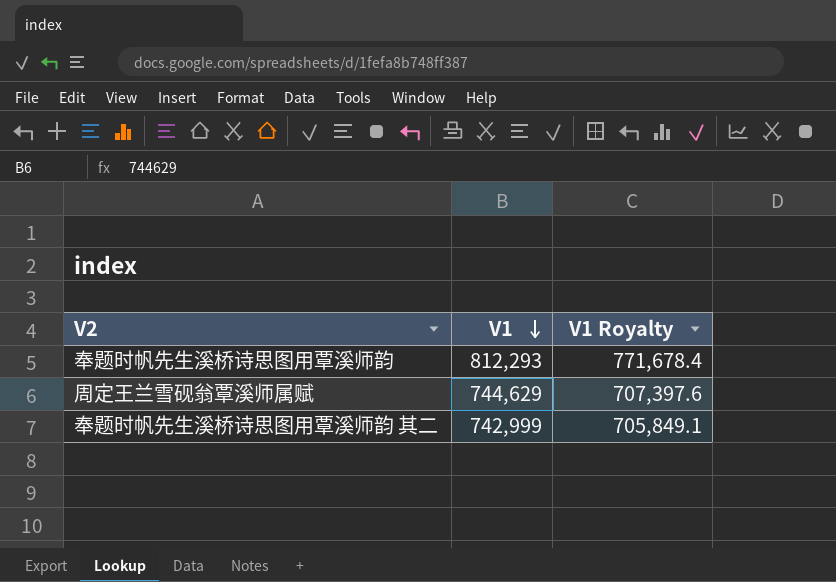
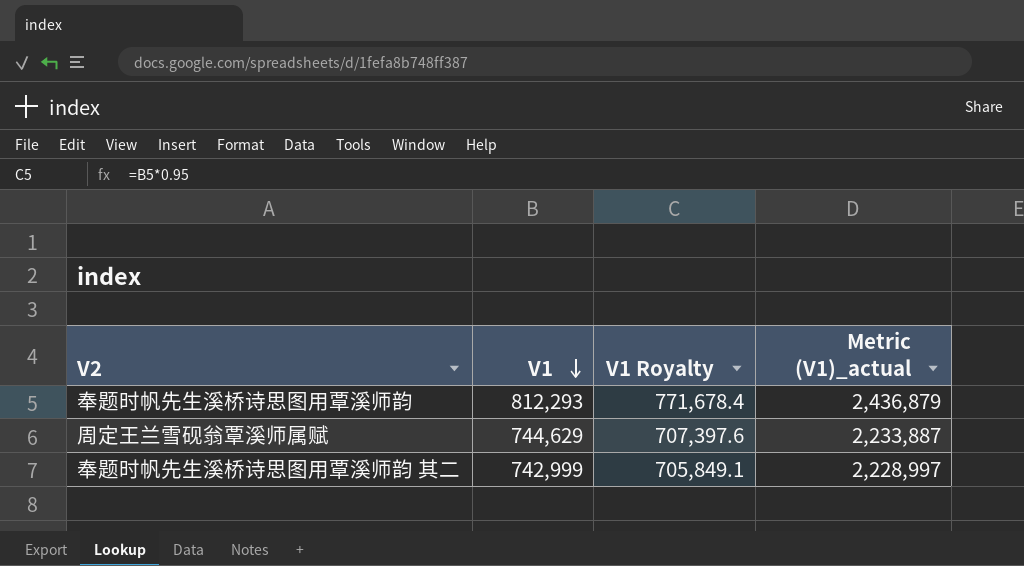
column Metric (V1)_actual | formula: none -> [V1] * 3

